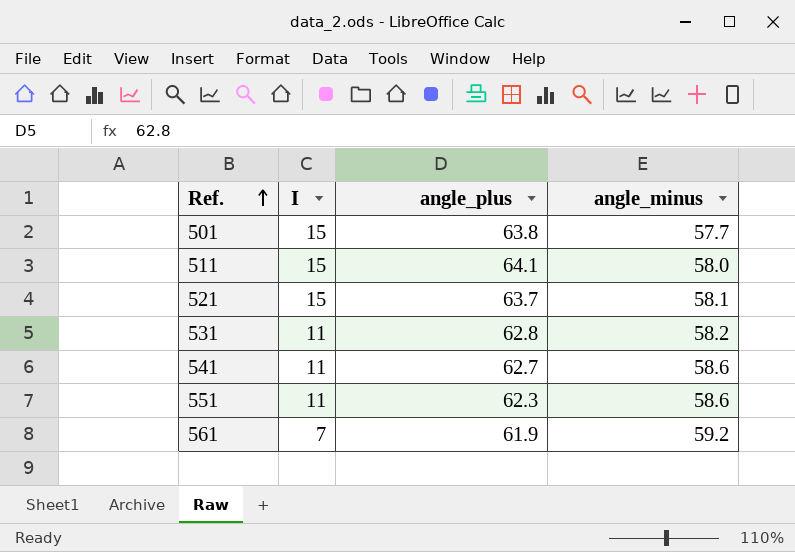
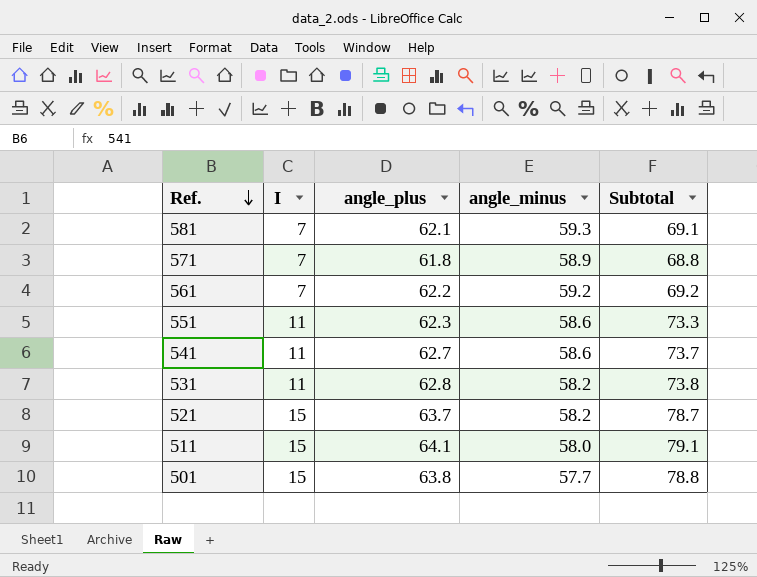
row order: Ref. ascending -> Ref. descending
column Subtotal | formula: none -> [I] + [angle_plus]
row 581: none -> 7 | 62.1 | 59.3 | 69.1
row 571: none -> 7 | 61.8 | 58.9 | 68.8
561 | angle_plus: 61.9 -> 62.2
521 | angle_minus: 58.1 -> 58.2

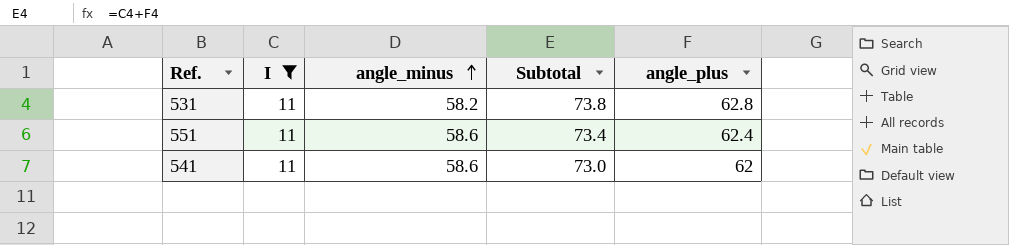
filter: none -> I = 11
row order: Ref. descending -> angle_minus ascending
column angle_plus | position: 3 -> 5
551 | Subtotal: 73.3 -> 73.4
551 | angle_plus: 62.3 -> 62.4
541 | Subtotal: 73.7 -> 73.0
541 | angle_plus: 62.7 -> 62

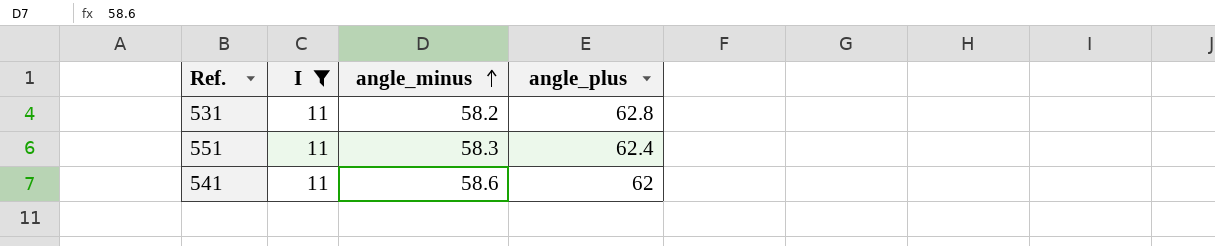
column Subtotal | formula: [I] + [angle_plus] -> none
551 | angle_minus: 58.6 -> 58.3

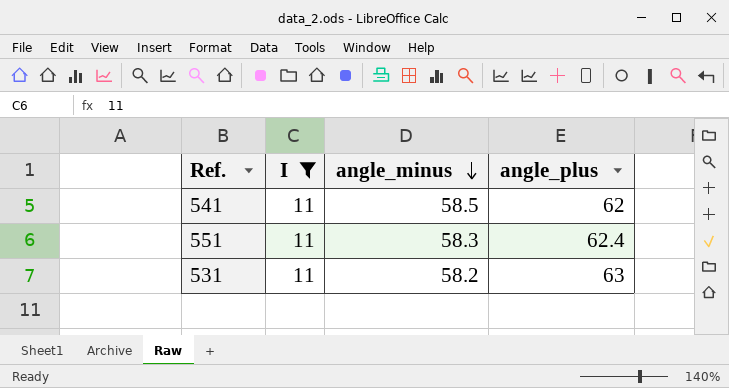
row order: angle_minus ascending -> angle_minus descending
541 | angle_minus: 58.6 -> 58.5
531 | angle_plus: 62.8 -> 63

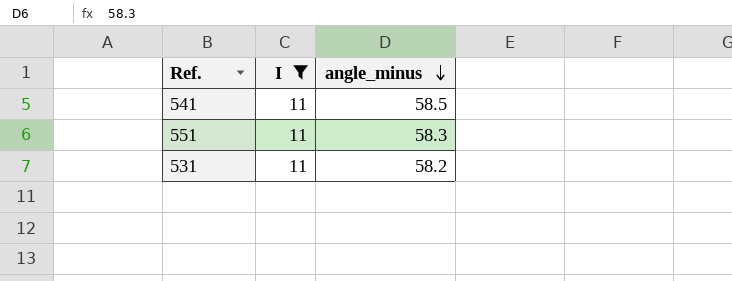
column angle_plus | position: 4 -> none

